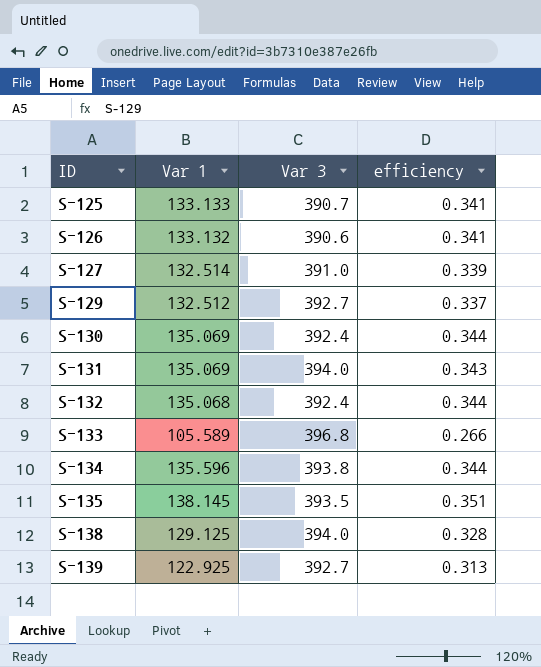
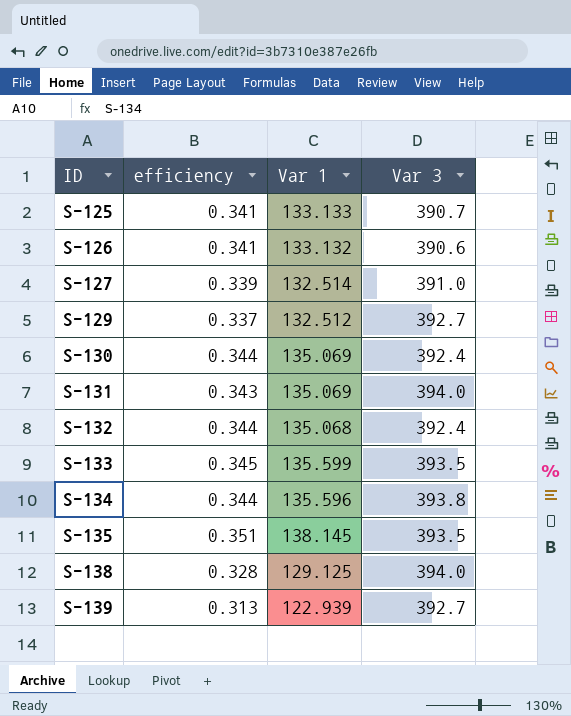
column efficiency | position: 4 -> 2
S-133 | efficiency: 0.266 -> 0.345
S-133 | Var 1: 105.589 -> 135.599
S-133 | Var 3: 396.8 -> 393.5
S-139 | Var 1: 122.925 -> 122.939

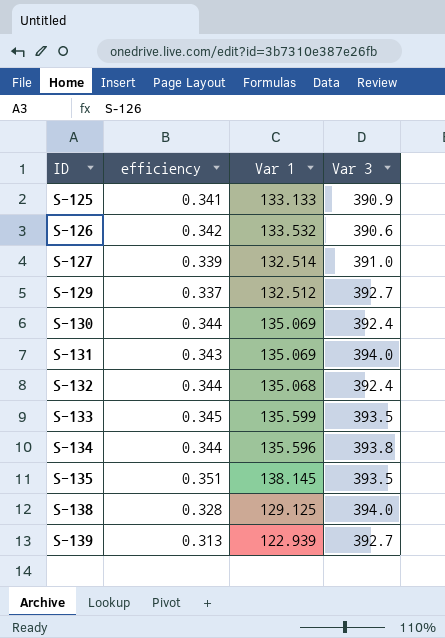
S-125 | Var 3: 390.7 -> 390.9
S-126 | efficiency: 0.341 -> 0.342
S-126 | Var 1: 133.132 -> 133.532

